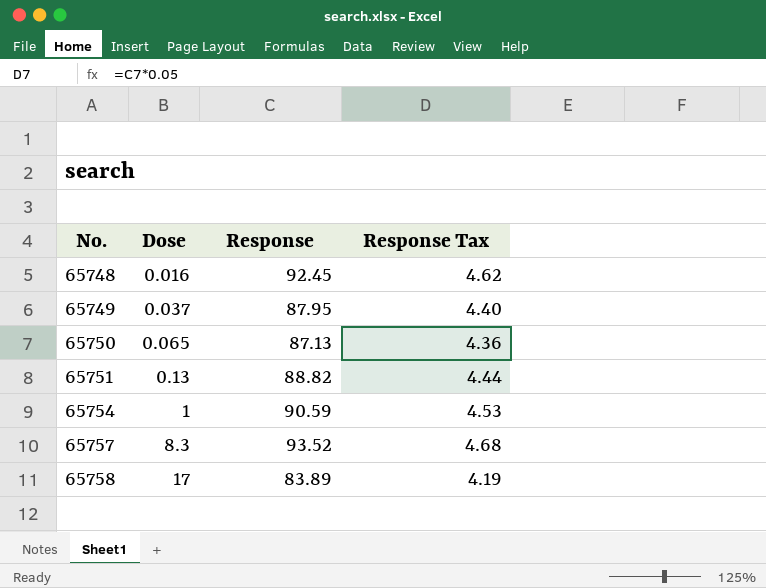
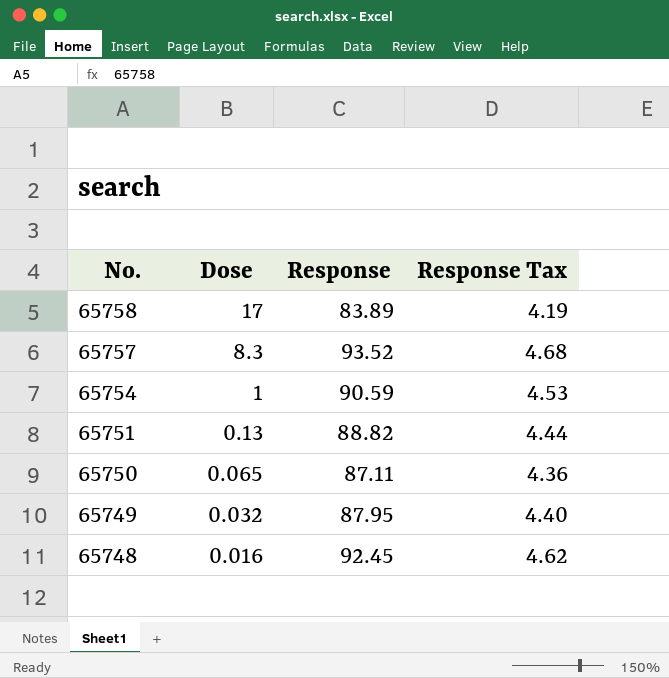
row order: No. ascending -> No. descending
65750 | Response: 87.13 -> 87.11
65749 | Dose: 0.037 -> 0.032

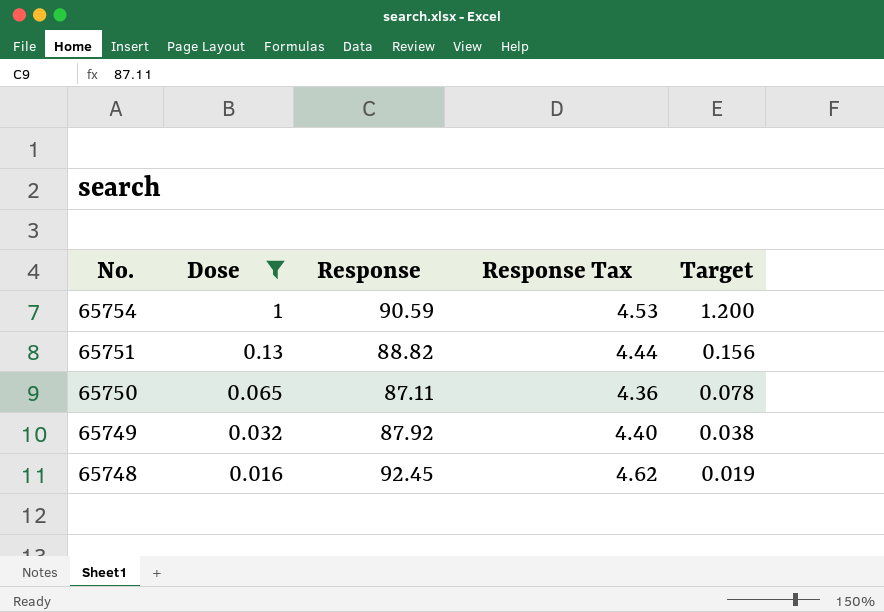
filter: none -> Dose <= 1
column Target | formula: none -> [Dose] * 1.2
65749 | Response: 87.95 -> 87.92

